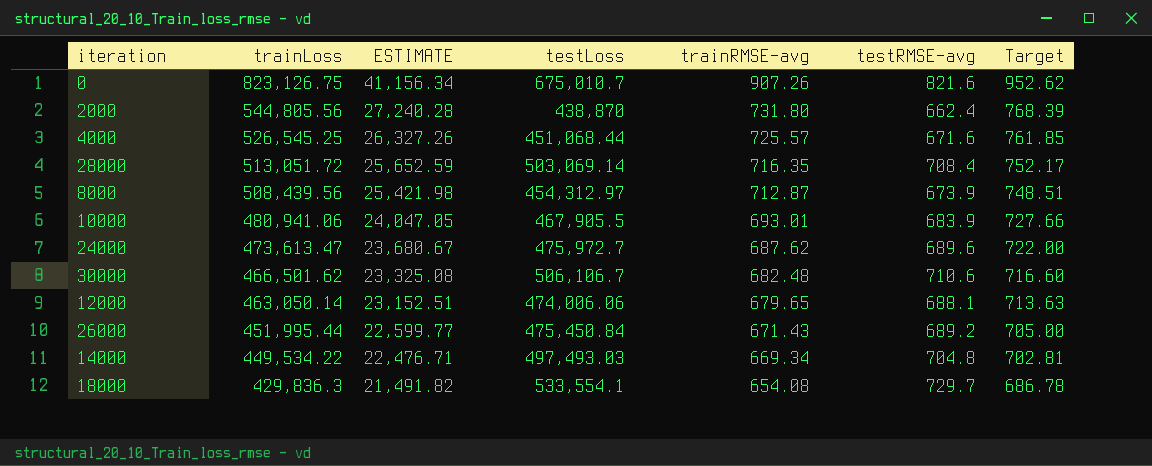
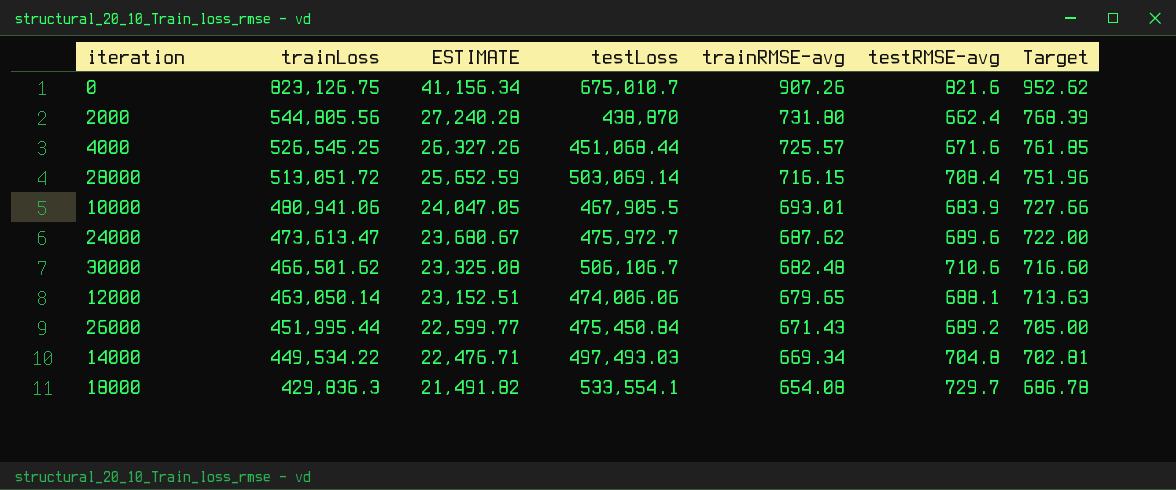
row 8000: 508,439.56 | 25,421.98 | 454,312.97 | 712.87 | 673.9 | 748.51 -> none
28000 | trainRMSE-avg: 716.35 -> 716.15
28000 | Target: 752.17 -> 751.96

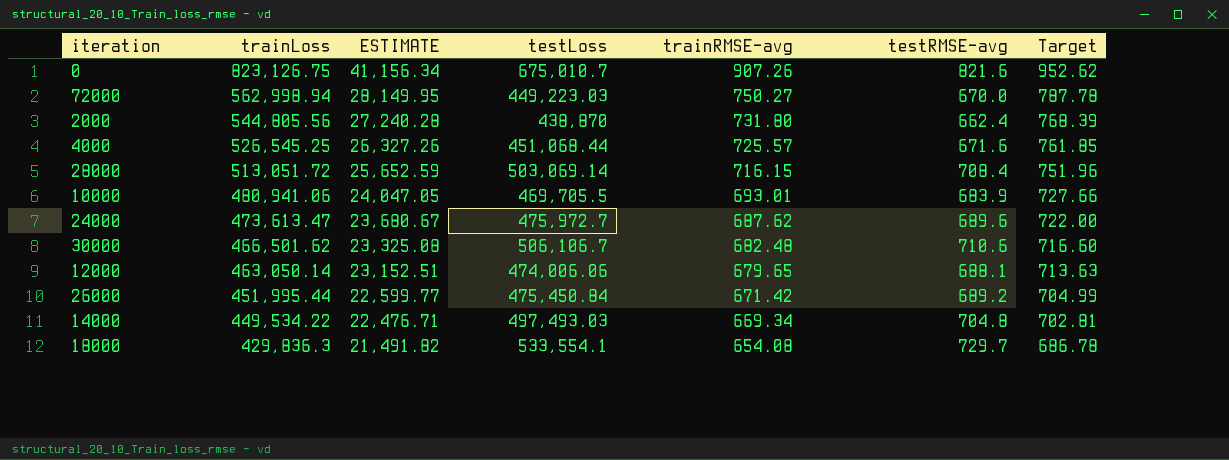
row 72000: none -> 562,998.94 | 28,149.95 | 449,223.03 | 750.27 | 670.0 | 787.78
10000 | testLoss: 467,905.5 -> 469,705.5
26000 | trainRMSE-avg: 671.43 -> 671.42
26000 | Target: 705.00 -> 704.99

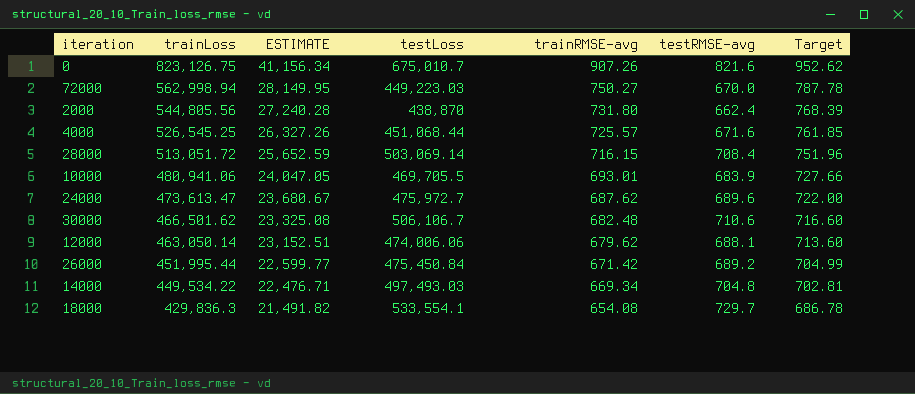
12000 | trainRMSE-avg: 679.65 -> 679.62
12000 | Target: 713.63 -> 713.60

